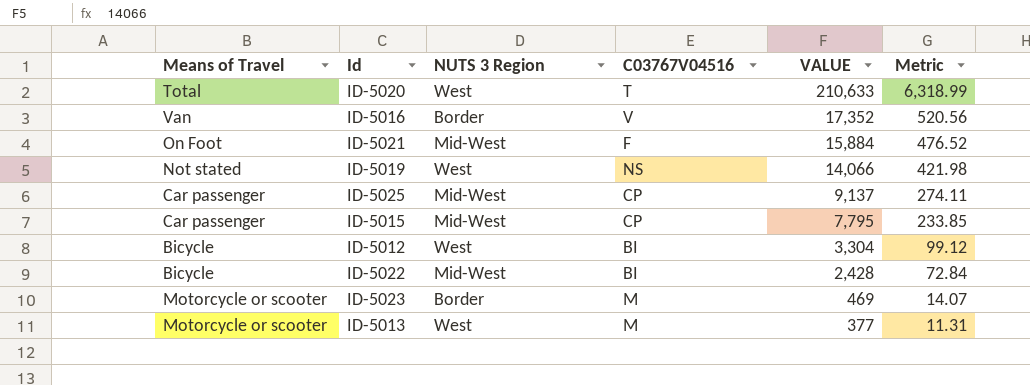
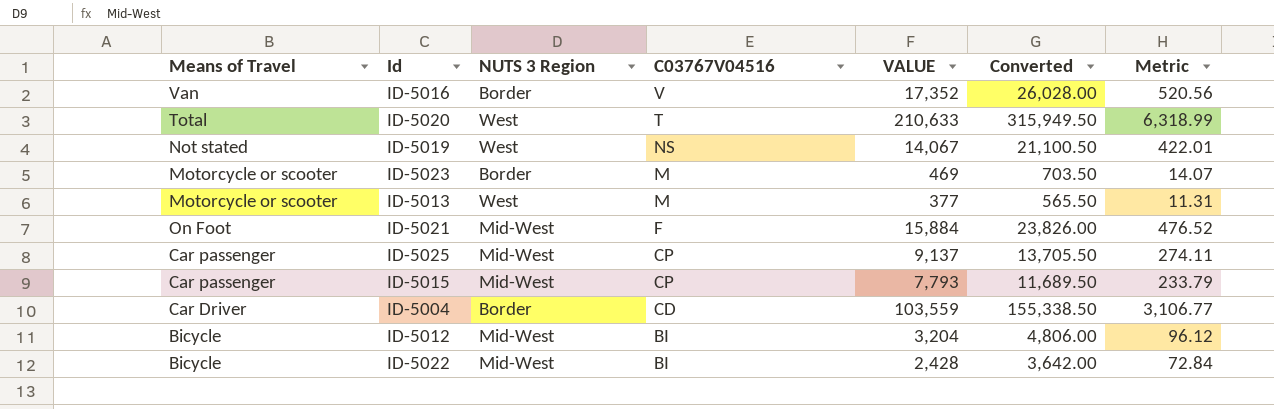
row order: VALUE descending -> C03767V04516 descending
column Converted | formula: none -> [VALUE] * 1.5
ID-5019 | VALUE: 14,066 -> 14,067
ID-5019 | Metric: 421.98 -> 422.01
ID-5015 | VALUE: 7,795 -> 7,793
ID-5015 | Metric: 233.85 -> 233.79
row ID-5004: none -> Car Driver | Border | CD | 103,559 | 155,338.50 | 3,106.77
ID-5012 | NUTS 3 Region: West -> Mid-West
ID-5012 | VALUE: 3,304 -> 3,204
ID-5012 | Metric: 99.12 -> 96.12

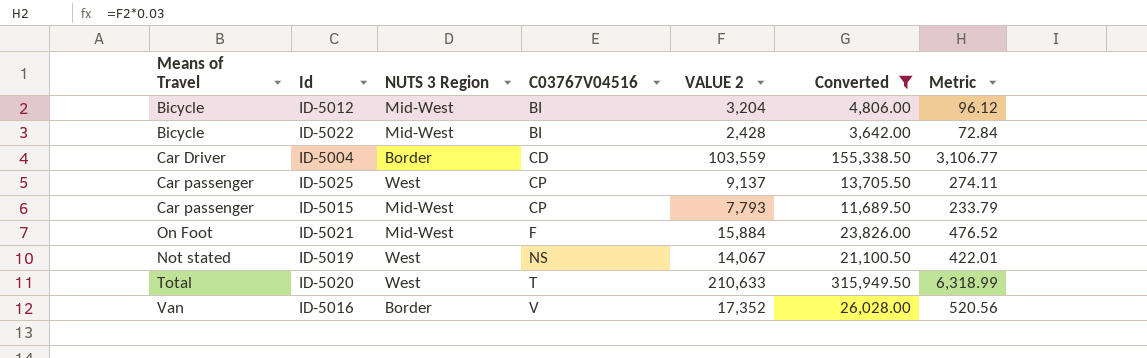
filter: none -> Converted >= 3,642.00
row order: C03767V04516 descending -> C03767V04516 ascending
column name: VALUE -> VALUE 2
ID-5025 | NUTS 3 Region: Mid-West -> West

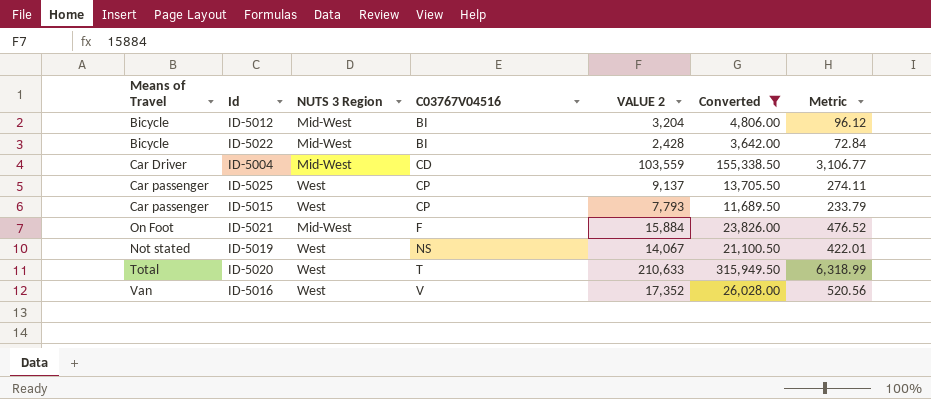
ID-5004 | NUTS 3 Region: Border -> Mid-West
ID-5015 | NUTS 3 Region: Mid-West -> West
ID-5016 | NUTS 3 Region: Border -> West

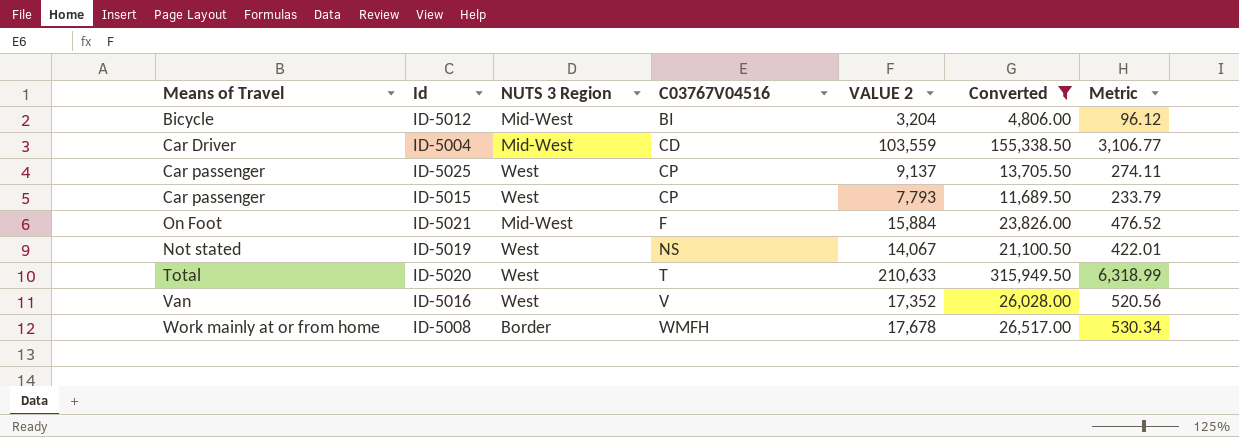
row ID-5022: Bicycle | Mid-West | BI | 2,428 | 3,642.00 | 72.84 -> none
row ID-5008: none -> Work mainly at or from home | Border | WMFH | 17,678 | 26,517.00 | 530.34

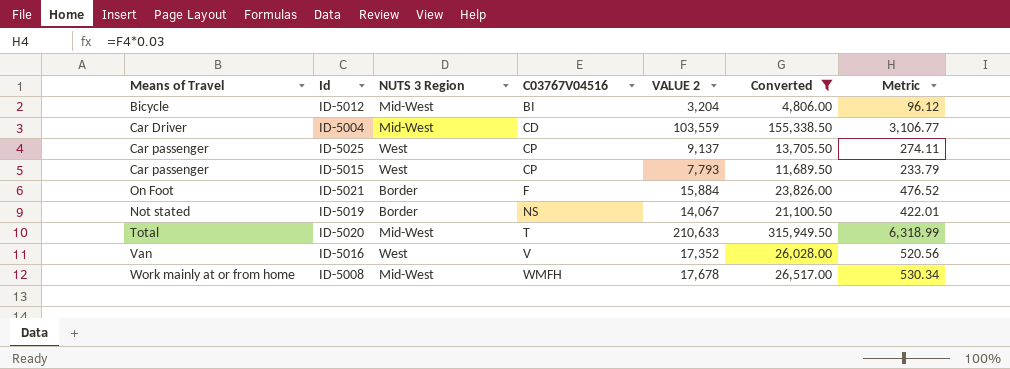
ID-5021 | NUTS 3 Region: Mid-West -> Border
ID-5019 | NUTS 3 Region: West -> Border
ID-5020 | NUTS 3 Region: West -> Mid-West
ID-5008 | NUTS 3 Region: Border -> Mid-West

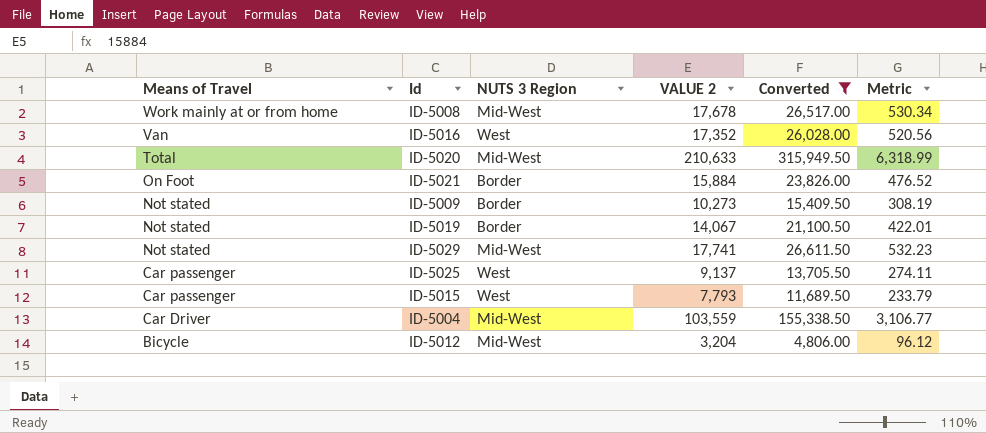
row order: C03767V04516 ascending -> Means of Travel descending
column C03767V04516 | position: 4 -> none
row ID-5009: none -> Not stated | Border | 10,273 | 15,409.50 | 308.19
row ID-5029: none -> Not stated | Mid-West | 17,741 | 26,611.50 | 532.23

